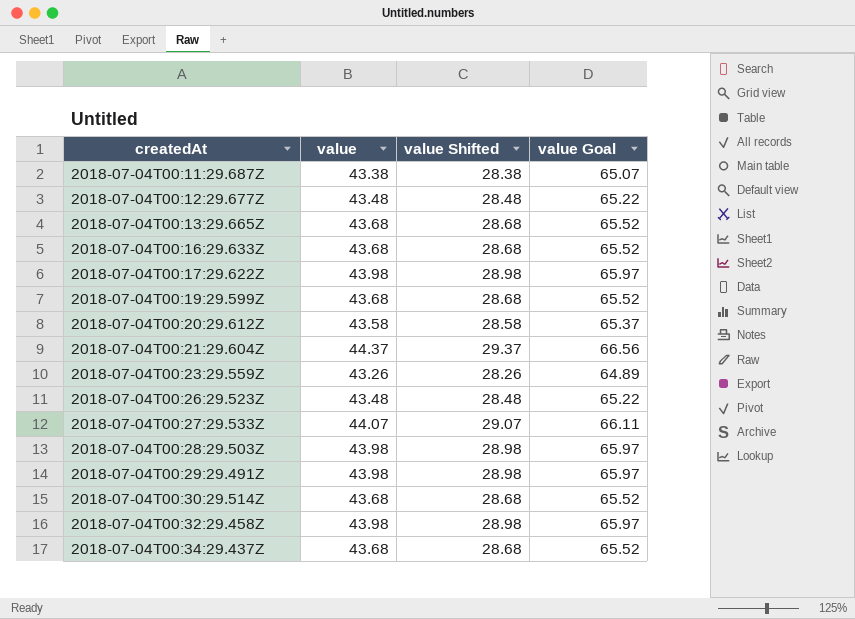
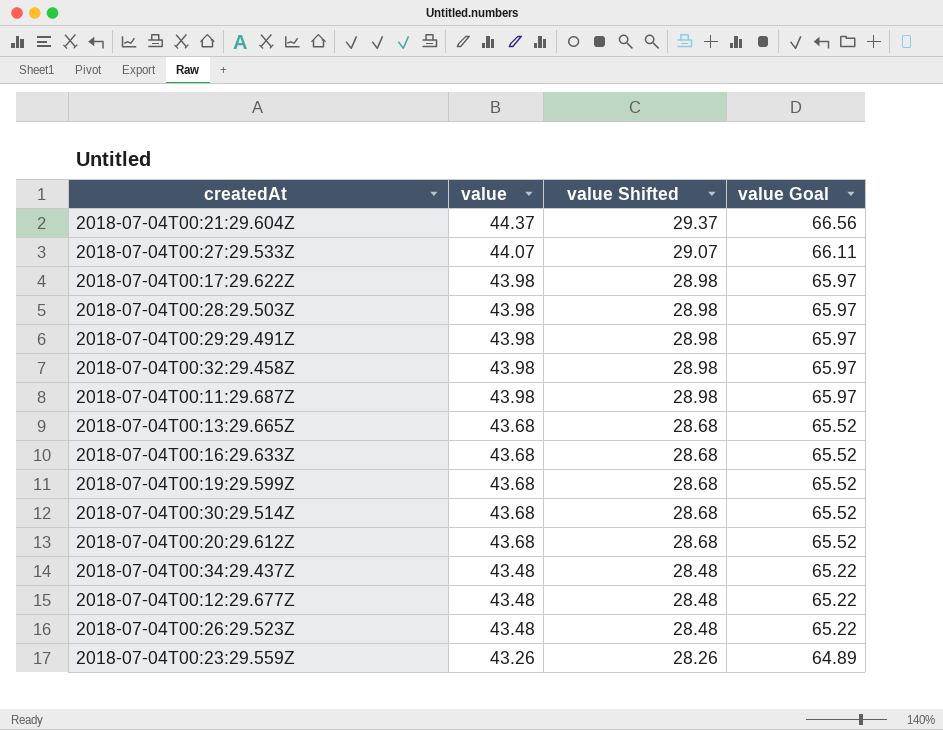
row order: createdAt ascending -> value descending
2018-07-04T00:11:29.687Z | value: 43.38 -> 43.98
2018-07-04T00:11:29.687Z | value Shifted: 28.38 -> 28.98
2018-07-04T00:11:29.687Z | value Goal: 65.07 -> 65.97
2018-07-04T00:20:29.612Z | value: 43.58 -> 43.68
2018-07-04T00:20:29.612Z | value Shifted: 28.58 -> 28.68
2018-07-04T00:20:29.612Z | value Goal: 65.37 -> 65.52
2018-07-04T00:34:29.437Z | value: 43.68 -> 43.48
2018-07-04T00:34:29.437Z | value Shifted: 28.68 -> 28.48
2018-07-04T00:34:29.437Z | value Goal: 65.52 -> 65.22

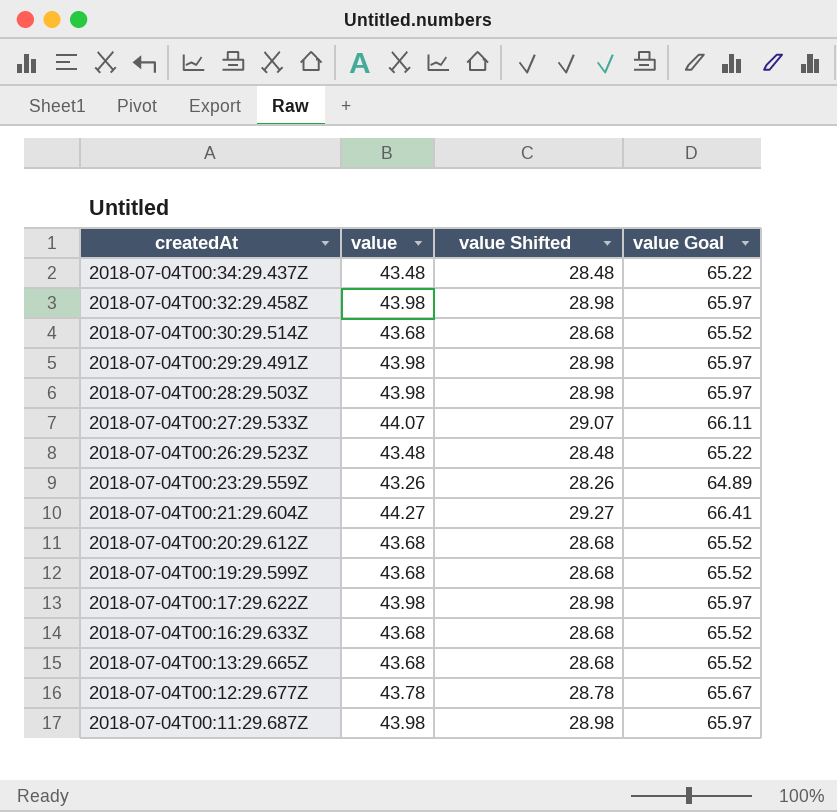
row order: value descending -> createdAt descending
2018-07-04T00:21:29.604Z | value: 44.37 -> 44.27
2018-07-04T00:21:29.604Z | value Shifted: 29.37 -> 29.27
2018-07-04T00:21:29.604Z | value Goal: 66.56 -> 66.41
2018-07-04T00:12:29.677Z | value: 43.48 -> 43.78
2018-07-04T00:12:29.677Z | value Shifted: 28.48 -> 28.78
2018-07-04T00:12:29.677Z | value Goal: 65.22 -> 65.67

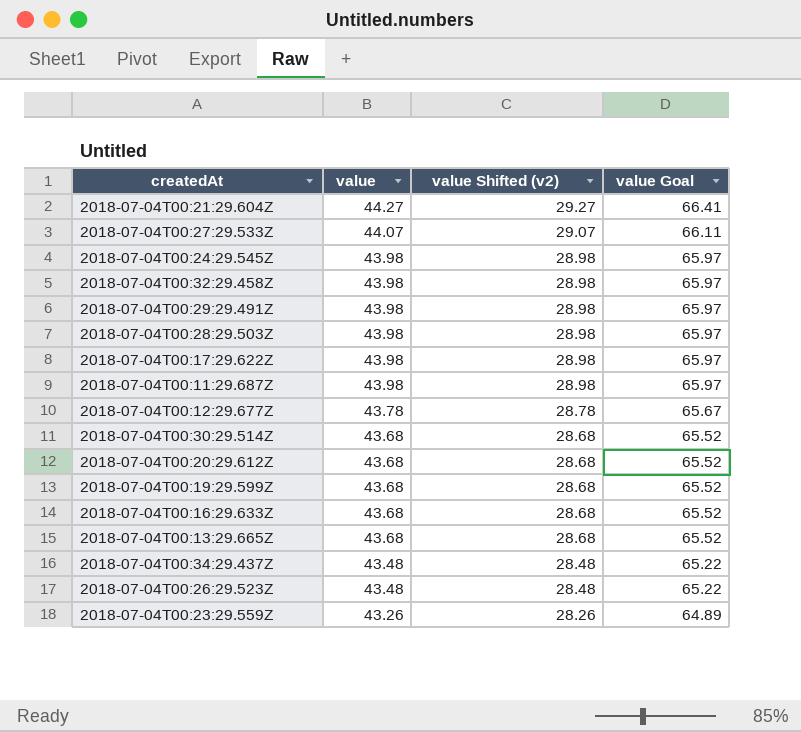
row order: createdAt descending -> value descending
column name: value Shifted -> value Shifted (v2)
row 2018-07-04T00:24:29.545Z: none -> 43.98 | 28.98 | 65.97

